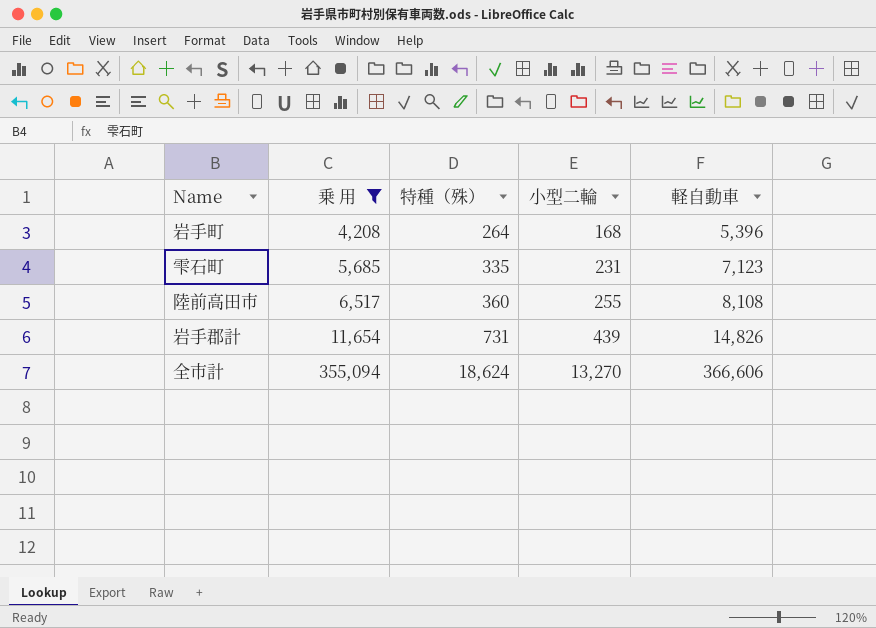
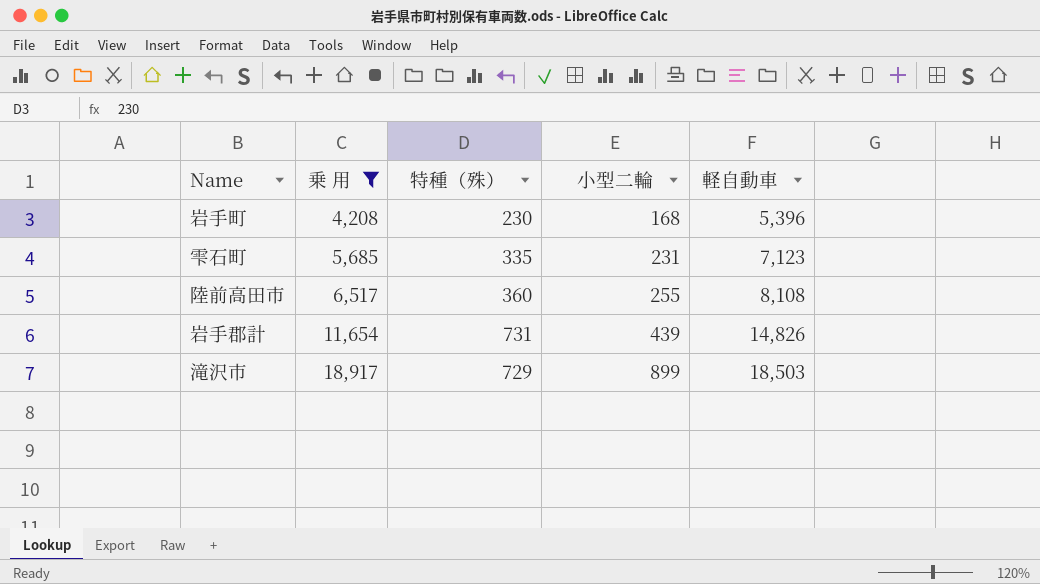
row 全市計: 355,094 | 18,624 | 13,270 | 366,606 -> none
岩手町 | 特種（殊）: 264 -> 230
row 滝沢市: none -> 18,917 | 729 | 899 | 18,503

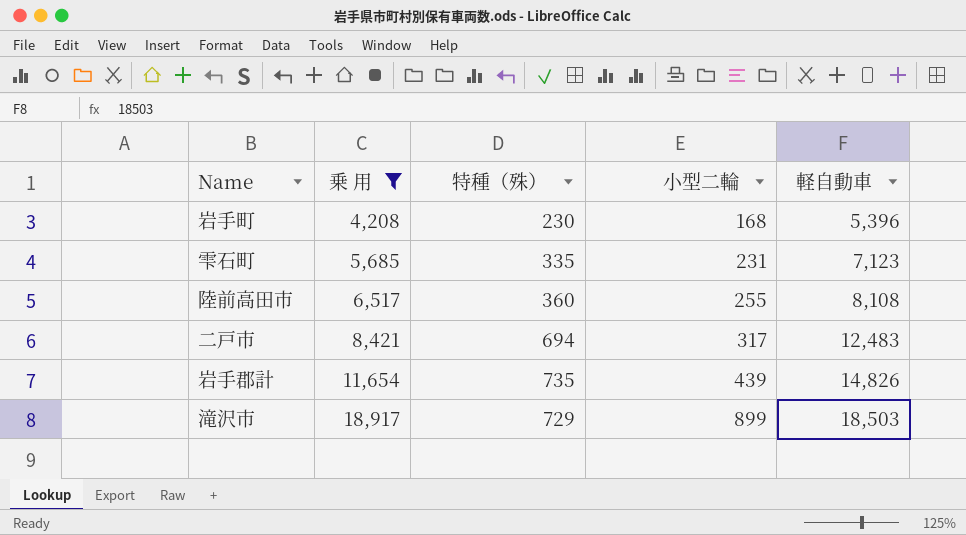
row 二戸市: none -> 8,421 | 694 | 317 | 12,483
岩手郡計 | 特種（殊）: 731 -> 735

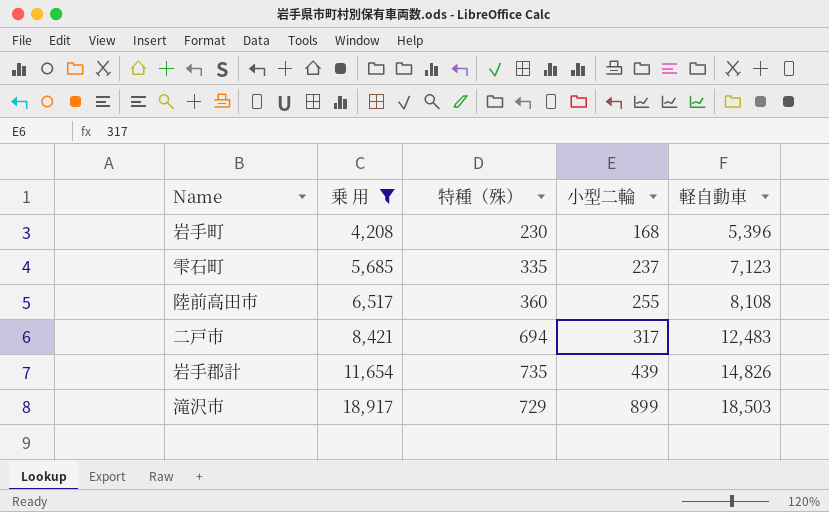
雫石町 | 小型二輪: 231 -> 237

